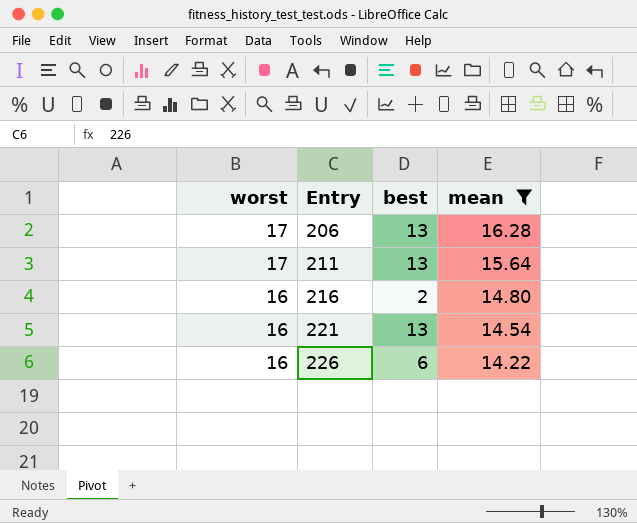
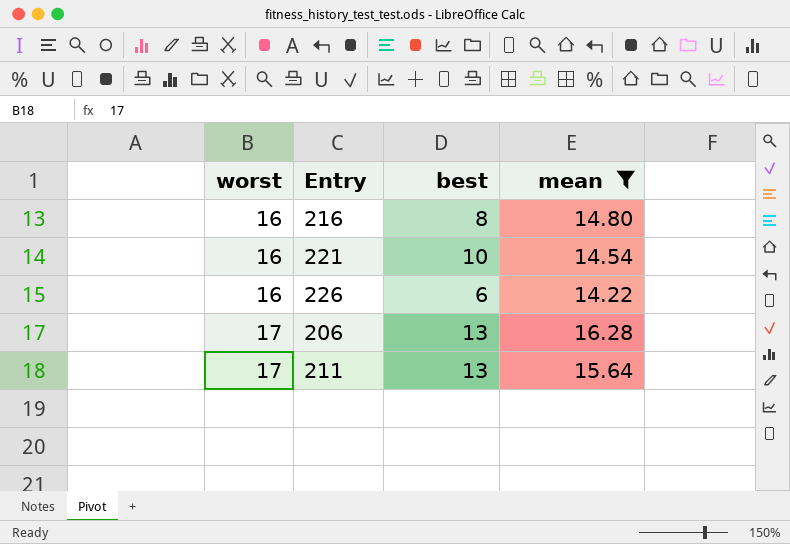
row order: worst descending -> worst ascending
216 | best: 2 -> 8
221 | best: 13 -> 10

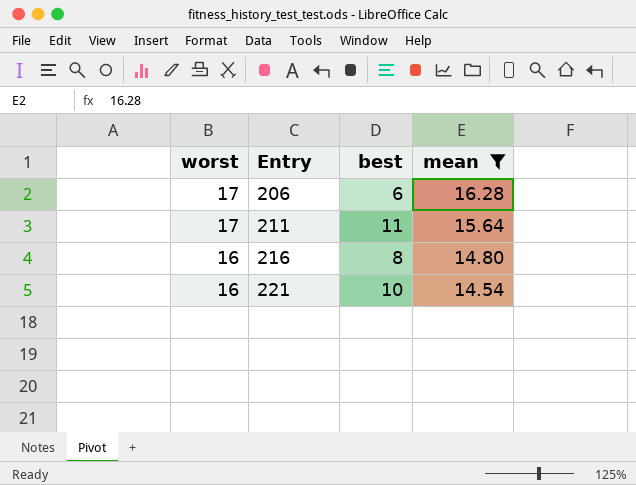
row order: worst ascending -> worst descending
row 226: 16 | 6 | 14.22 -> none
206 | best: 13 -> 6
211 | best: 13 -> 11

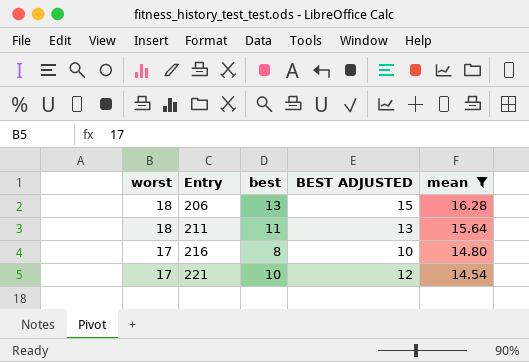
column BEST ADJUSTED | formula: none -> [best] + 2
206 | worst: 17 -> 18
206 | best: 6 -> 13
211 | worst: 17 -> 18
216 | worst: 16 -> 17
221 | worst: 16 -> 17

